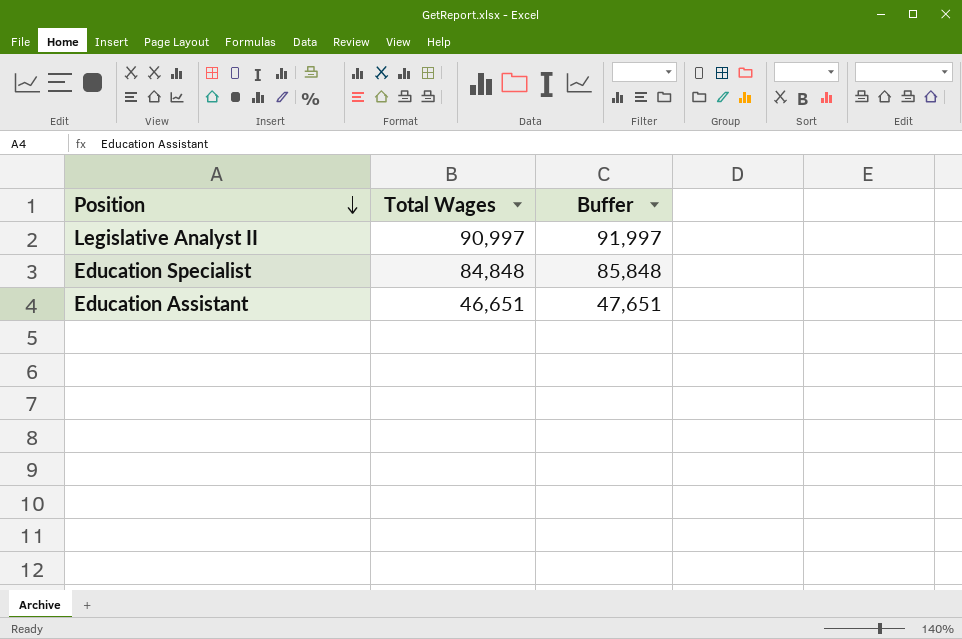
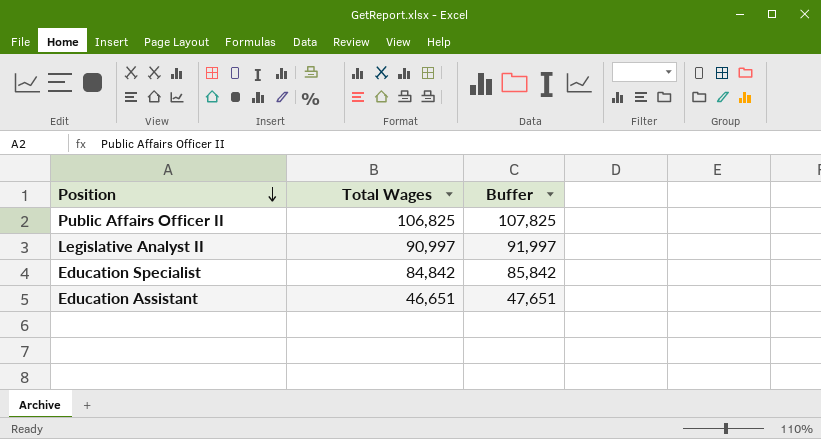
row Public Affairs Officer II: none -> 106,825 | 107,825
Education Specialist | Total Wages: 84,848 -> 84,842
Education Specialist | Buffer: 85,848 -> 85,842

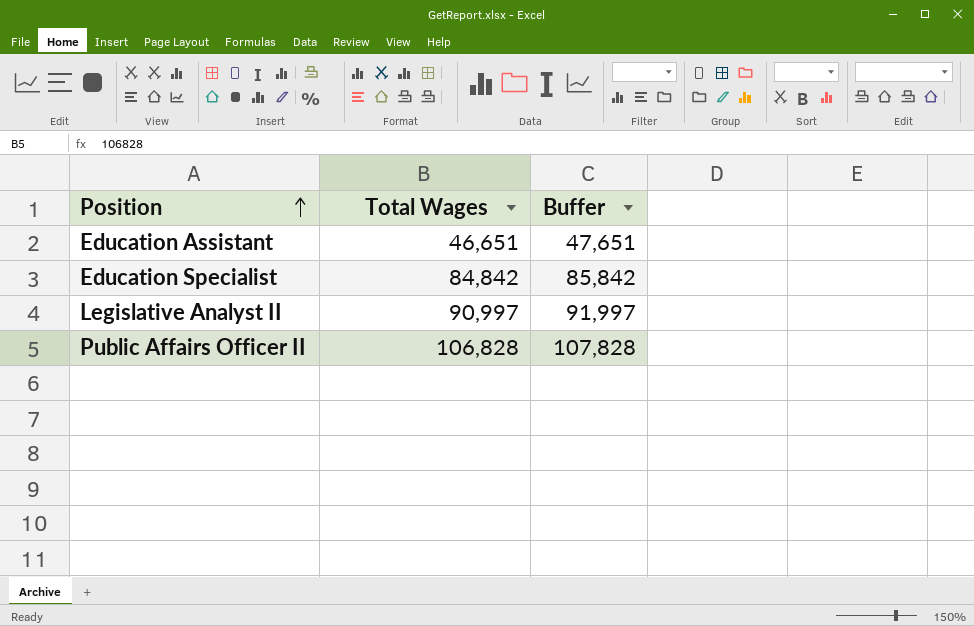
row order: Position descending -> Position ascending
Public Affairs Officer II | Total Wages: 106,825 -> 106,828
Public Affairs Officer II | Buffer: 107,825 -> 107,828

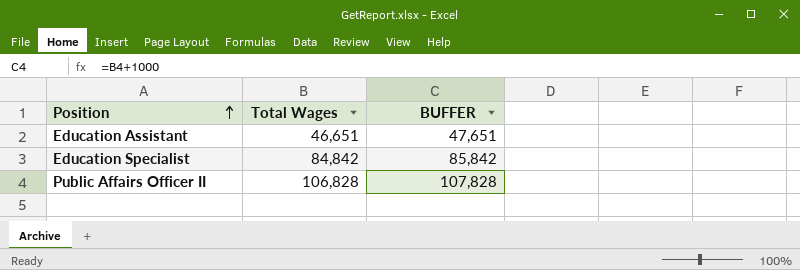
column name: Buffer -> BUFFER
row Legislative Analyst II: 90,997 | 91,997 -> none

